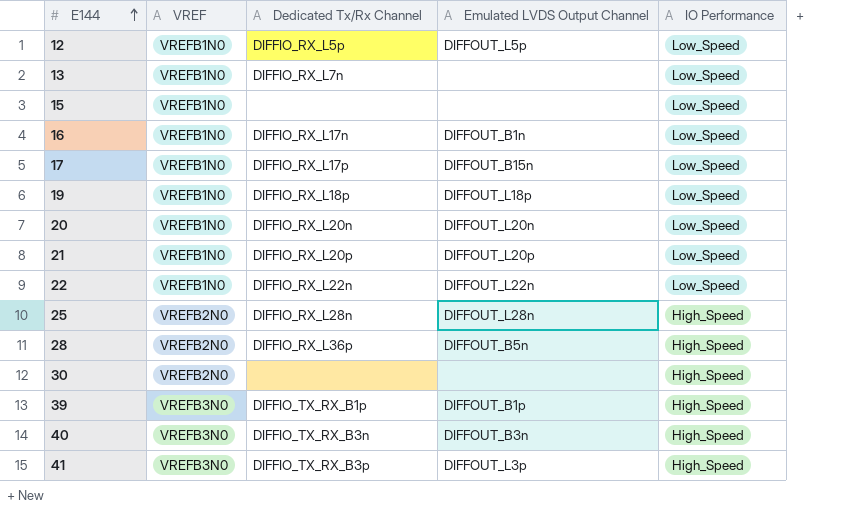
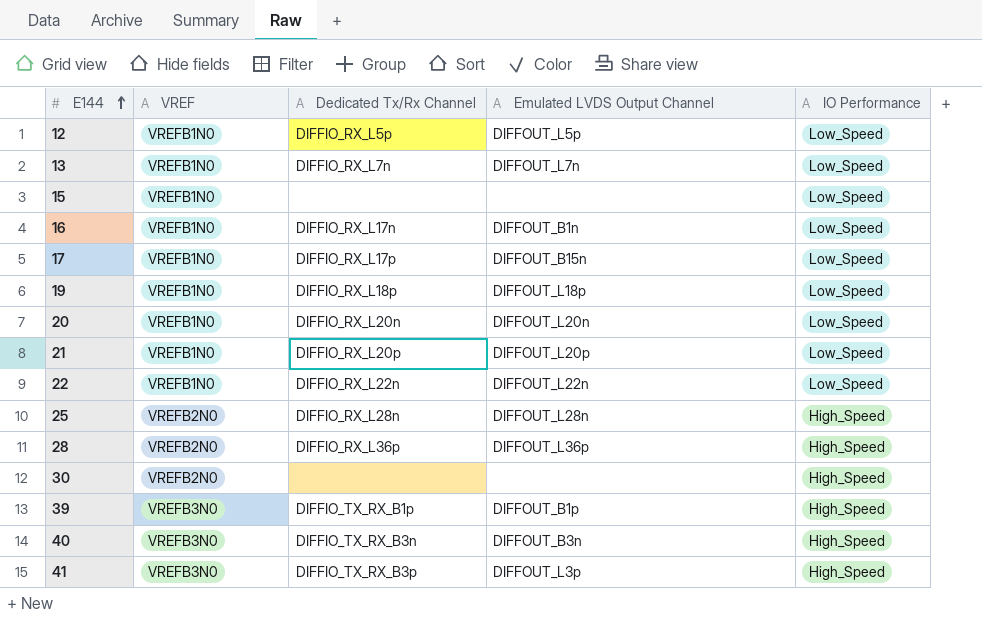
13 | Emulated LVDS Output Channel: none -> DIFFOUT_L7n
28 | Emulated LVDS Output Channel: DIFFOUT_B5n -> DIFFOUT_L36p

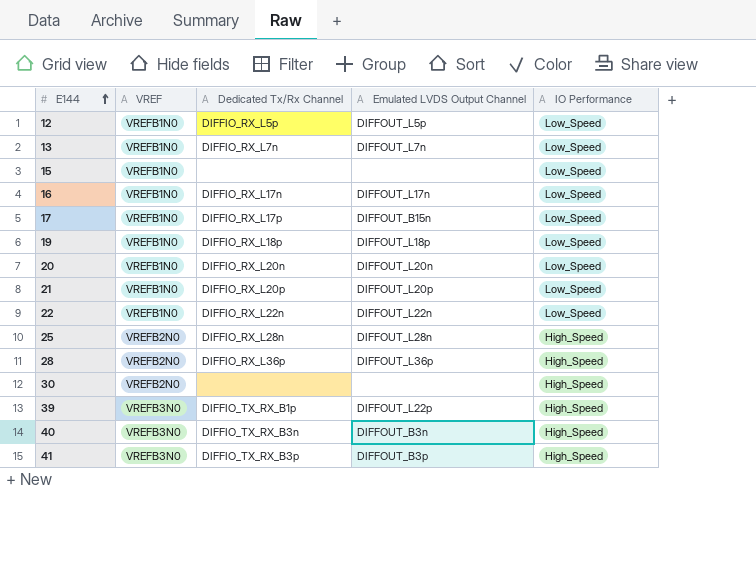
16 | Emulated LVDS Output Channel: DIFFOUT_B1n -> DIFFOUT_L17n
39 | Emulated LVDS Output Channel: DIFFOUT_B1p -> DIFFOUT_L22p
41 | Emulated LVDS Output Channel: DIFFOUT_L3p -> DIFFOUT_B3p

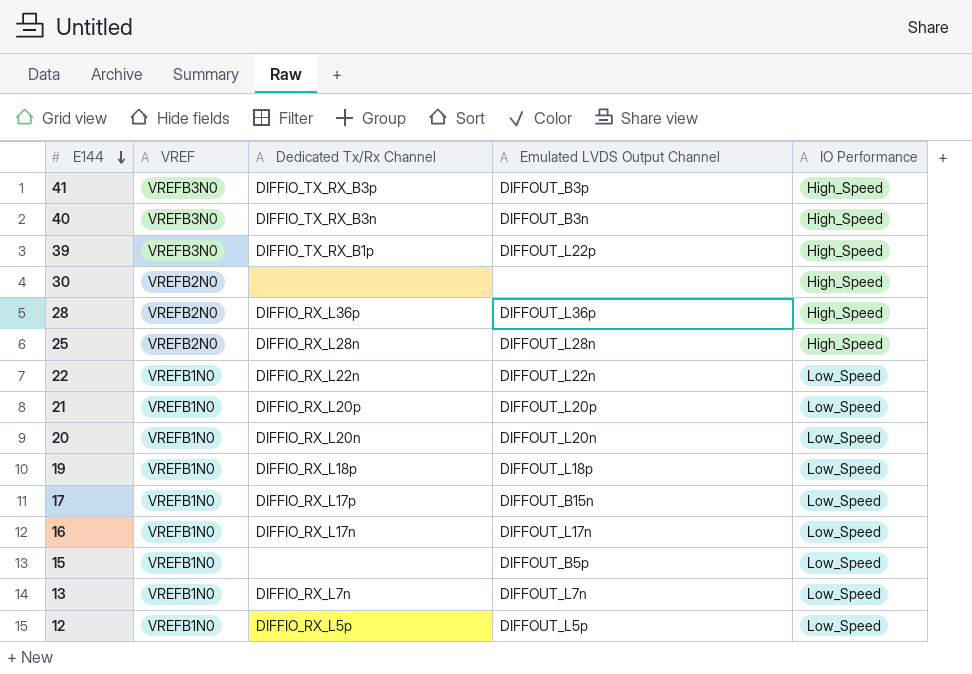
row order: E144 ascending -> E144 descending
15 | Emulated LVDS Output Channel: none -> DIFFOUT_B5p

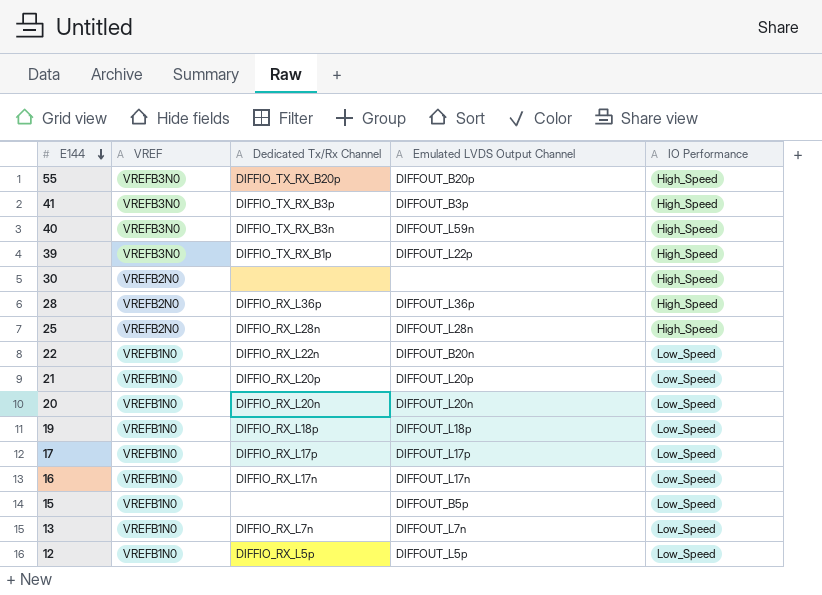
row 55: none -> VREFB3N0 | DIFFIO_TX_RX_B20p | DIFFOUT_B20p | High_Speed
40 | Emulated LVDS Output Channel: DIFFOUT_B3n -> DIFFOUT_L59n
22 | Emulated LVDS Output Channel: DIFFOUT_L22n -> DIFFOUT_B20n
17 | Emulated LVDS Output Channel: DIFFOUT_B15n -> DIFFOUT_L17p

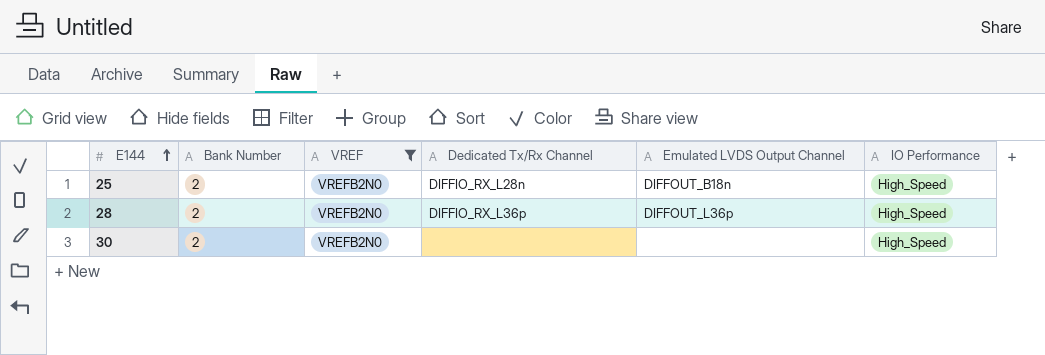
filter: none -> VREF = VREFB2N0
row order: E144 descending -> E144 ascending
column Bank Number | position: none -> 2
25 | Emulated LVDS Output Channel: DIFFOUT_L28n -> DIFFOUT_B18n

